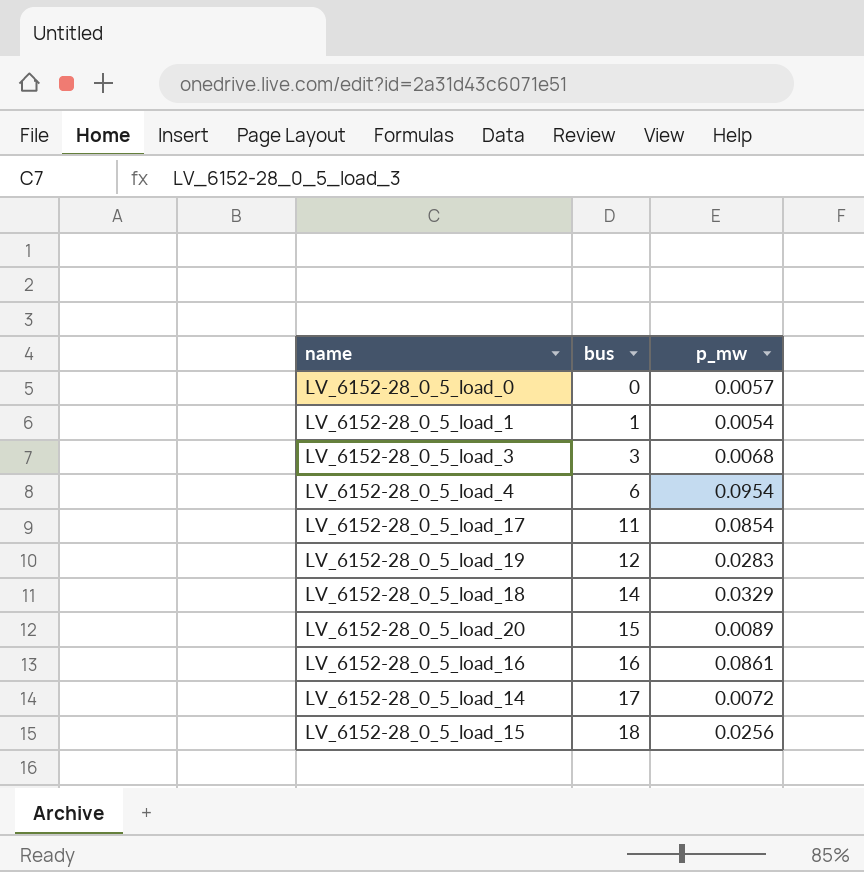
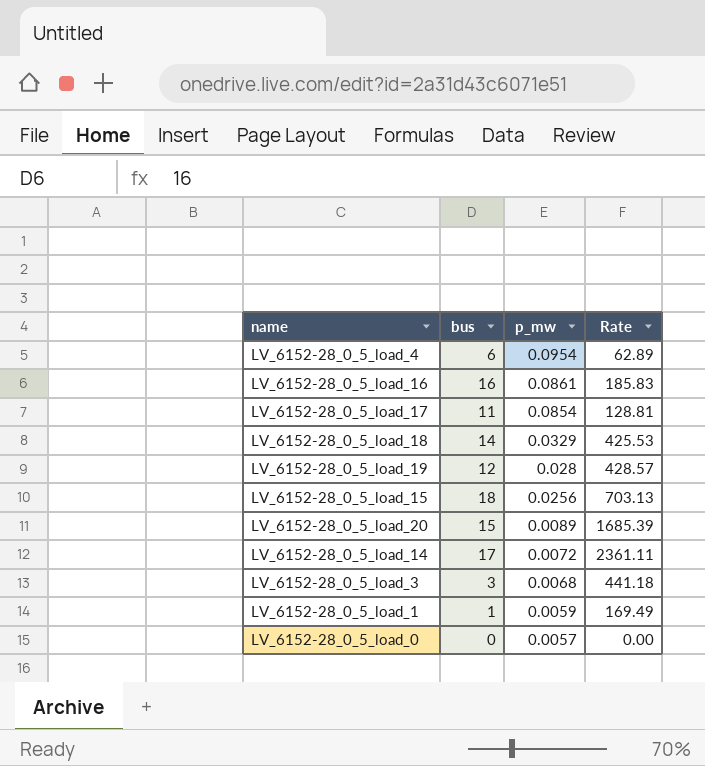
row order: bus ascending -> p_mw descending
column Rate | formula: none -> [bus] / [p_mw]
LV_6152-28_0_5_load_19 | p_mw: 0.0283 -> 0.028
LV_6152-28_0_5_load_1 | p_mw: 0.0054 -> 0.0059

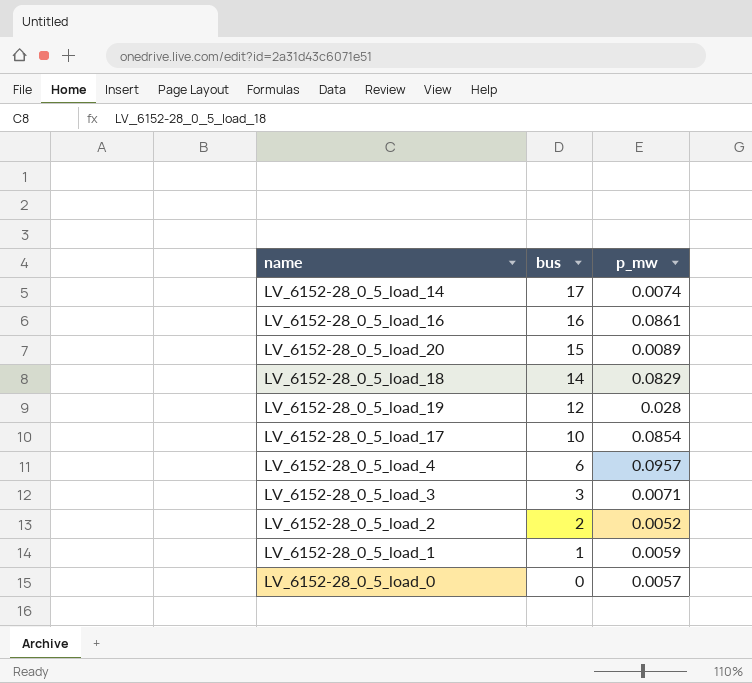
row order: p_mw descending -> bus descending
column Rate | formula: [bus] / [p_mw] -> none
row LV_6152-28_0_5_load_15: 18 | 0.0256 | 703.13 -> none
LV_6152-28_0_5_load_14 | p_mw: 0.0072 -> 0.0074
LV_6152-28_0_5_load_18 | p_mw: 0.0329 -> 0.0829
LV_6152-28_0_5_load_17 | bus: 11 -> 10
LV_6152-28_0_5_load_4 | p_mw: 0.0954 -> 0.0957
LV_6152-28_0_5_load_3 | p_mw: 0.0068 -> 0.0071
row LV_6152-28_0_5_load_2: none -> 2 | 0.0052

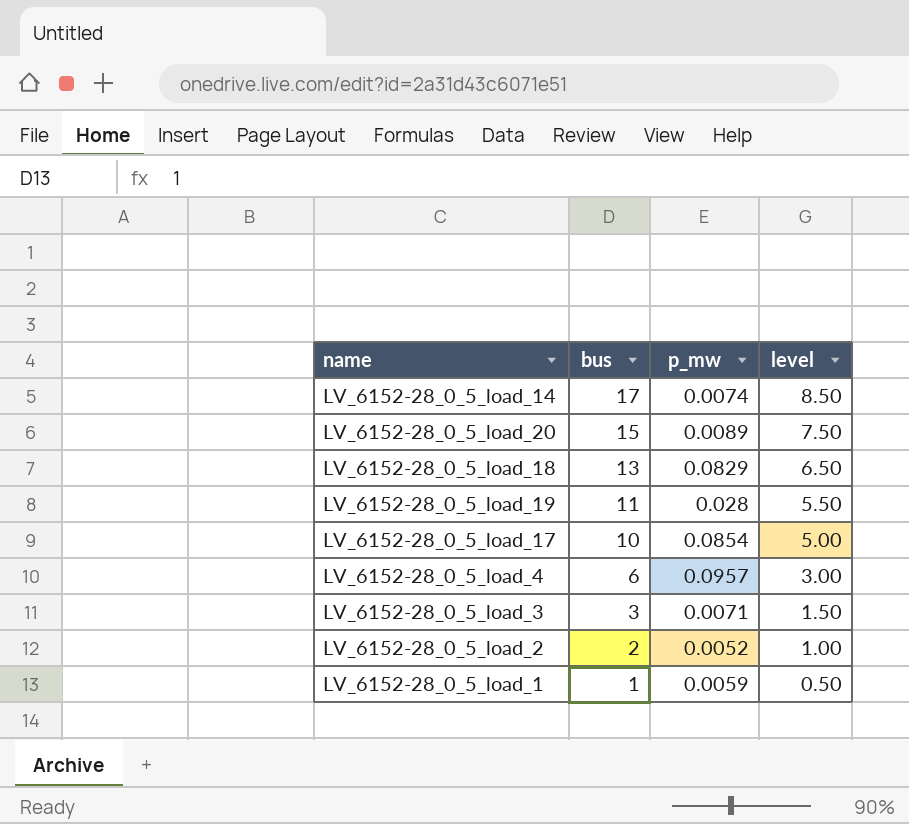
column level | formula: none -> [bus] * 0.5
row LV_6152-28_0_5_load_16: 16 | 0.0861 -> none
row LV_6152-28_0_5_load_0: 0 | 0.0057 -> none
LV_6152-28_0_5_load_18 | bus: 14 -> 13
LV_6152-28_0_5_load_19 | bus: 12 -> 11

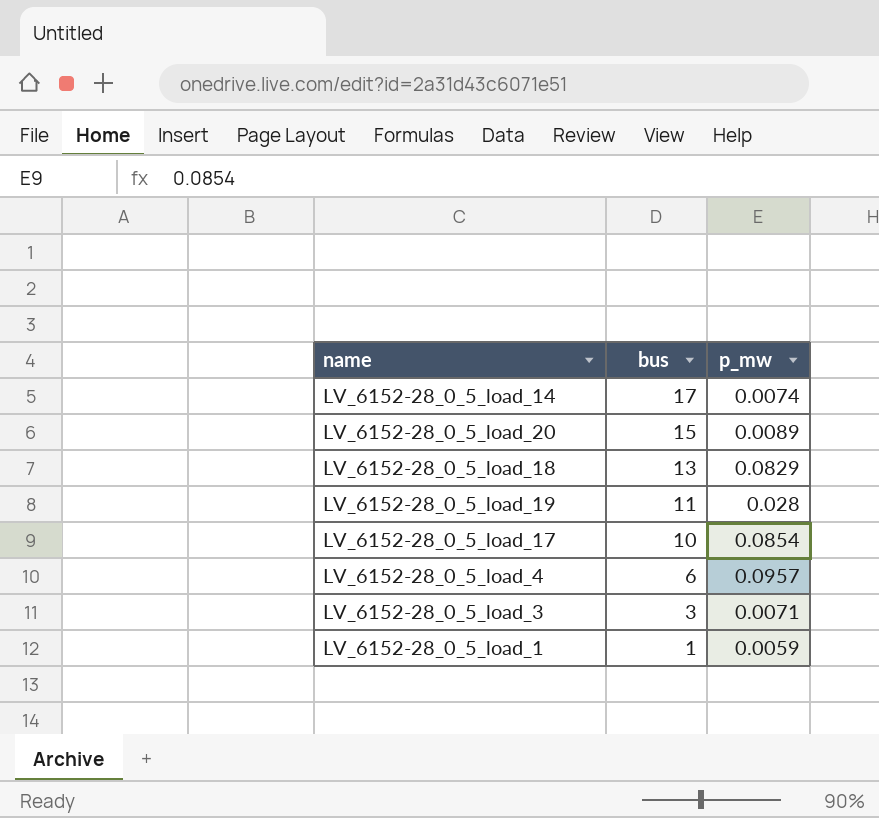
column level | formula: [bus] * 0.5 -> none
row LV_6152-28_0_5_load_2: 2 | 0.0052 | 1.00 -> none

